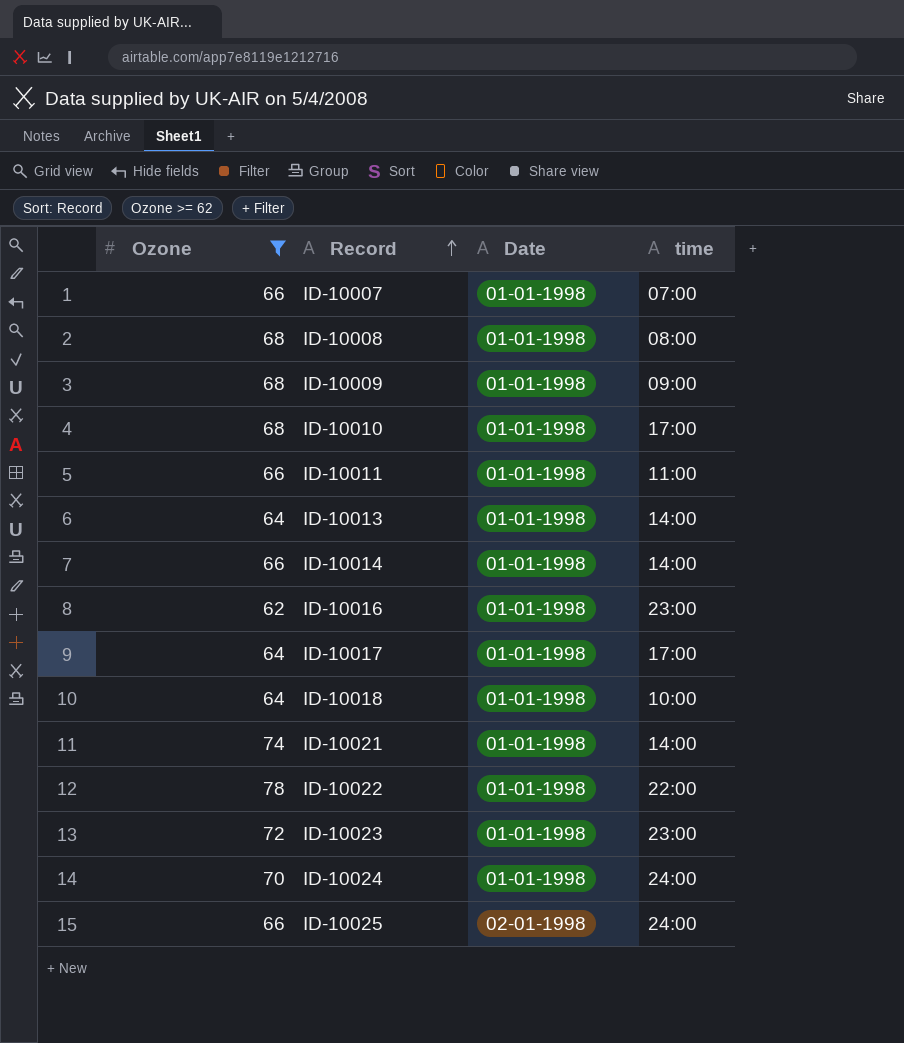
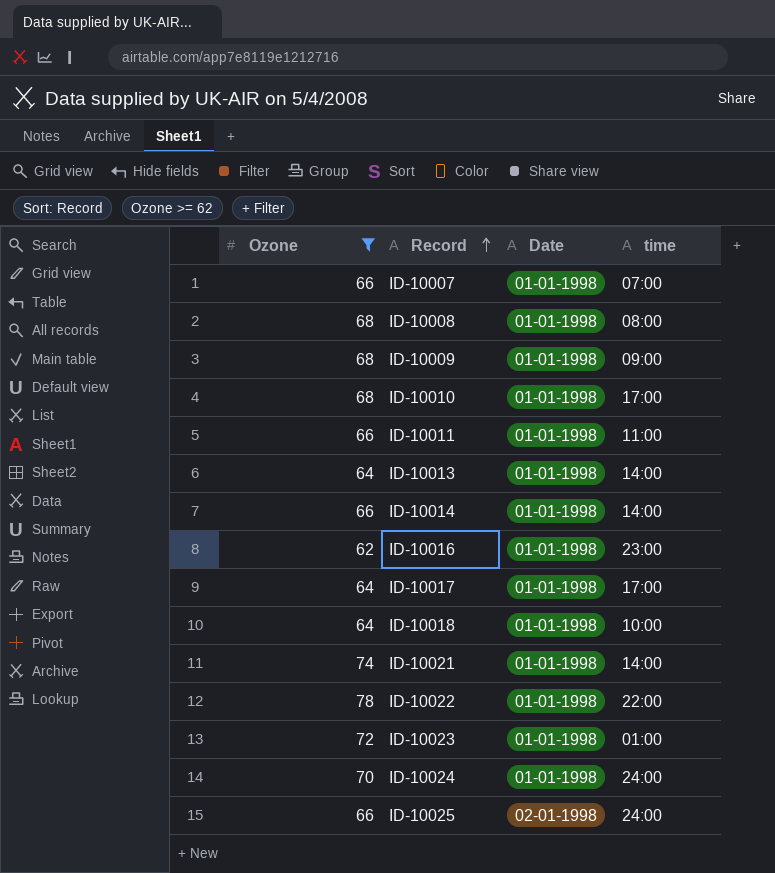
ID-10023 | time: 23:00 -> 01:00

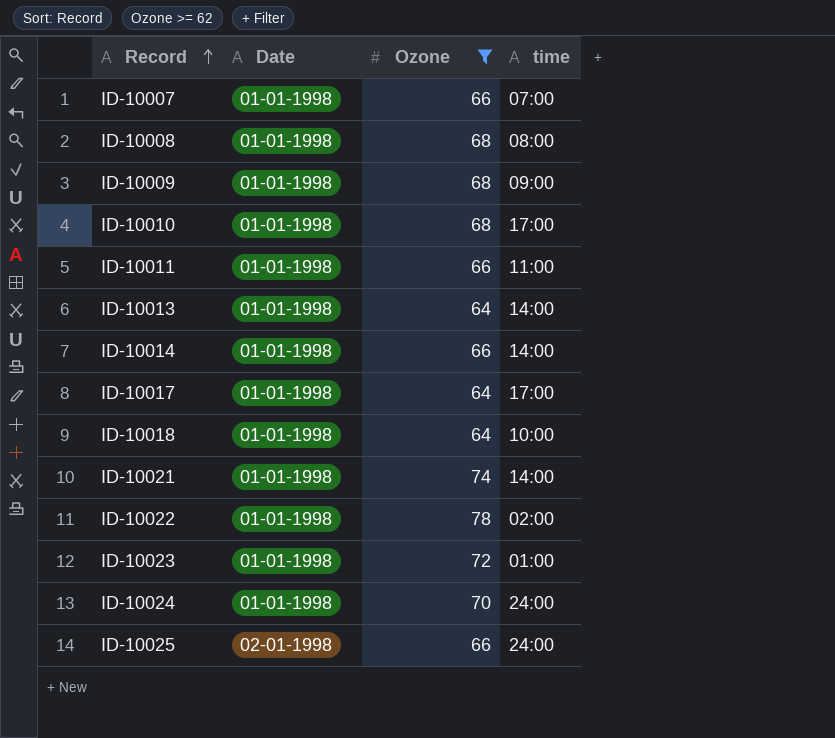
column Ozone | position: 1 -> 3
row ID-10016: 62 | 01-01-1998 | 23:00 -> none
ID-10022 | time: 22:00 -> 02:00

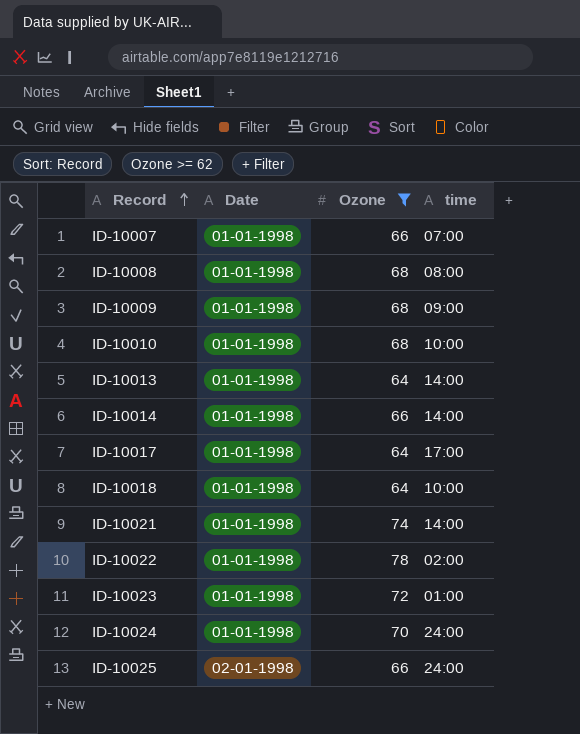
row ID-10011: 01-01-1998 | 66 | 11:00 -> none
ID-10010 | time: 17:00 -> 10:00

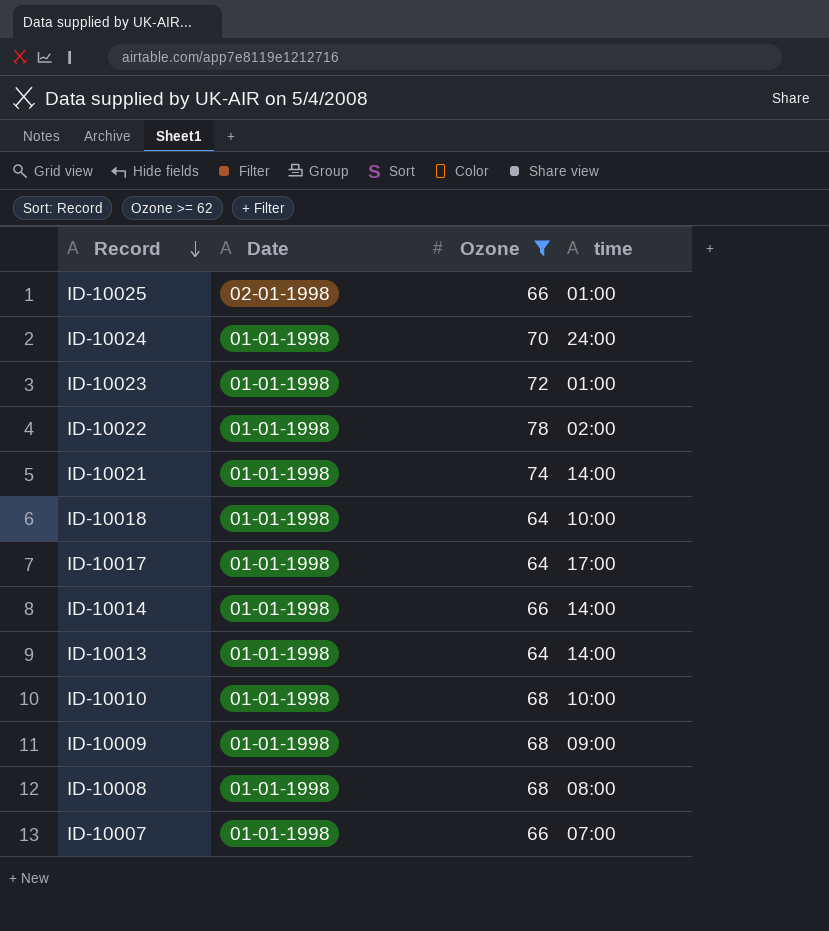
row order: Record ascending -> Record descending
ID-10025 | time: 24:00 -> 01:00

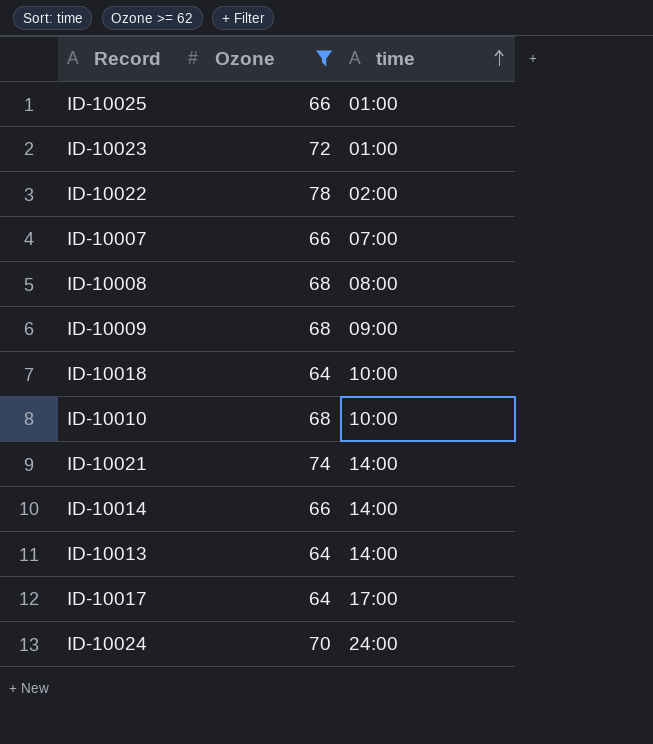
row order: Record descending -> time ascending
column Date | position: 2 -> none

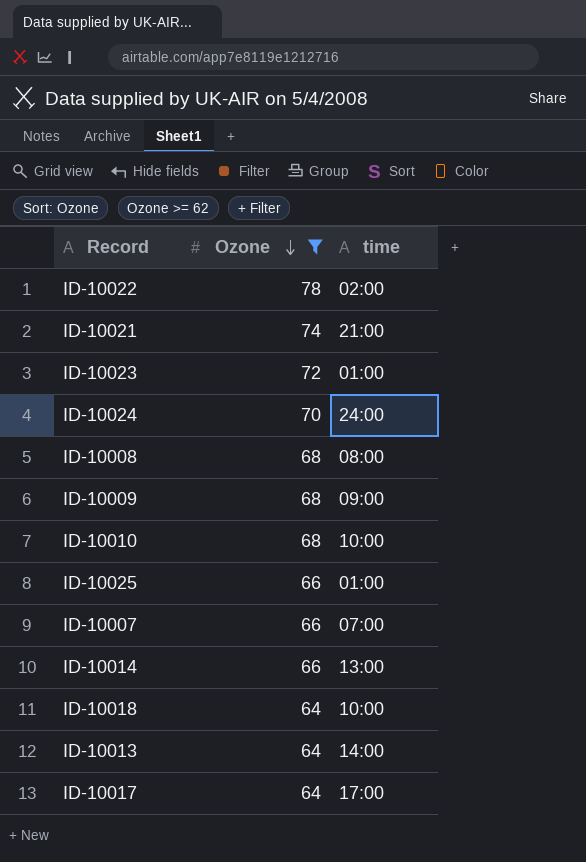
row order: time ascending -> Ozone descending
ID-10021 | time: 14:00 -> 21:00
ID-10014 | time: 14:00 -> 13:00

